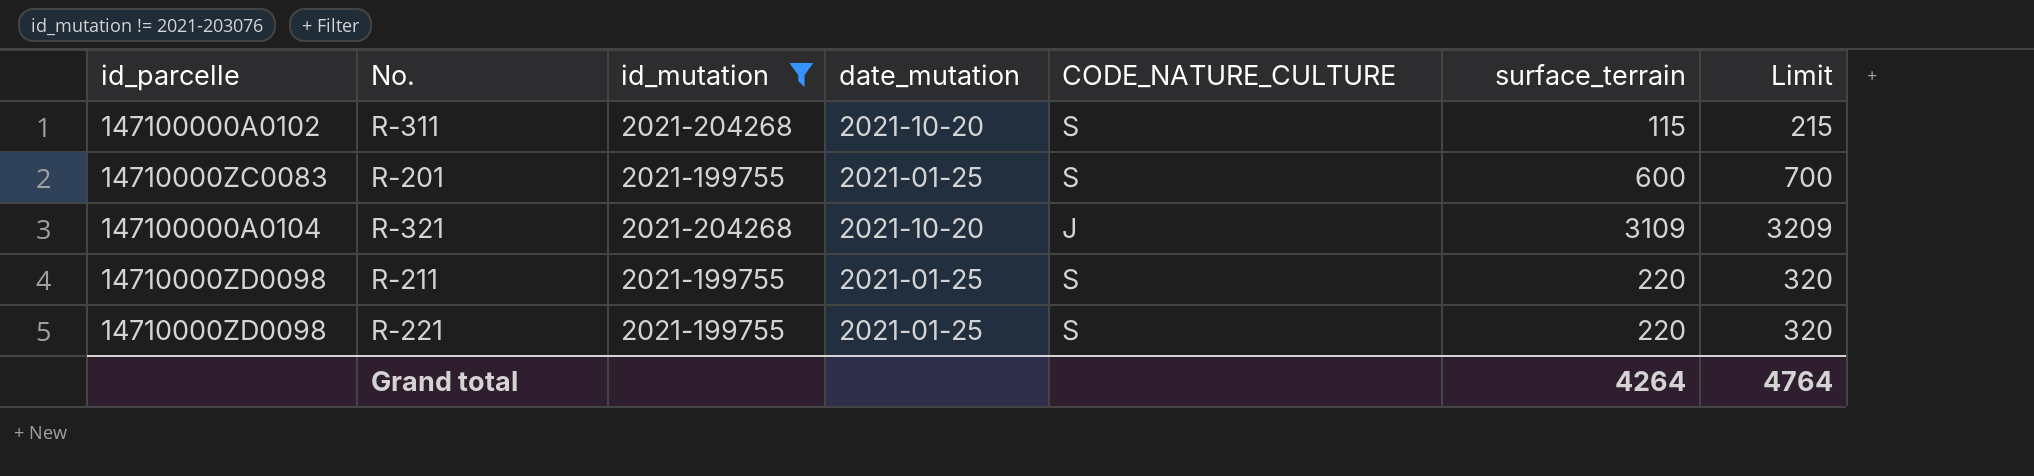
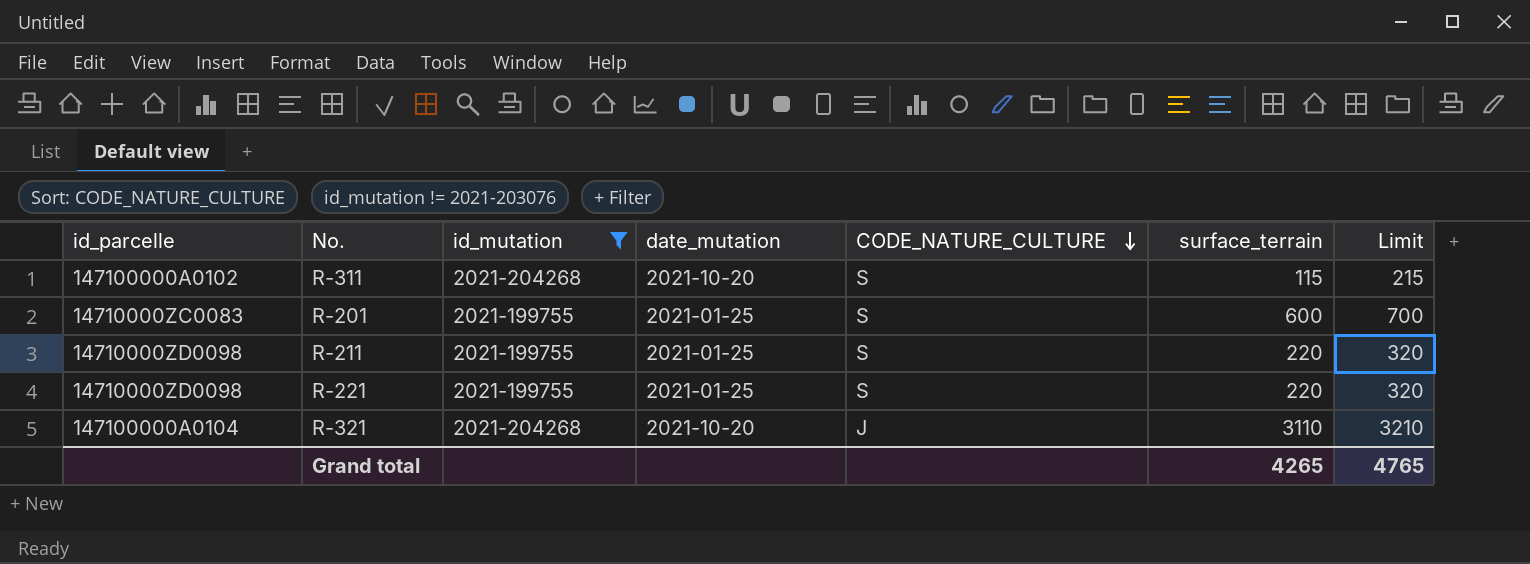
row order: none -> CODE_NATURE_CULTURE descending
R-321 | surface_terrain: 3109 -> 3110
R-321 | Limit: 3209 -> 3210
Grand total | surface_terrain: 4264 -> 4265
Grand total | Limit: 4764 -> 4765

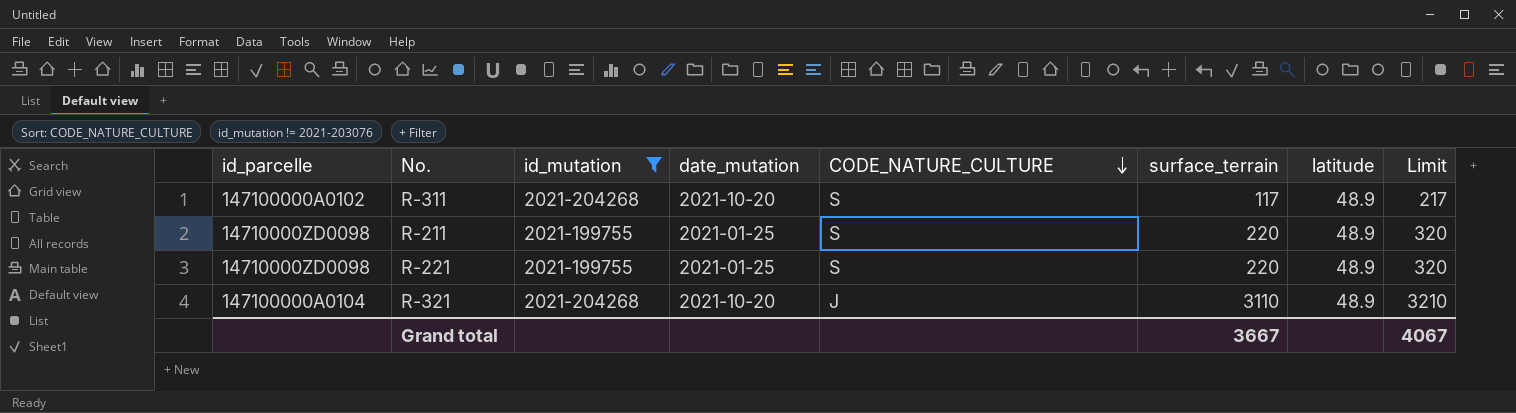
column latitude | position: none -> 7
row R-201: 14710000ZC0083 | 2021-199755 | 2021-01-25 | S | 600 | 700 -> none
R-311 | surface_terrain: 115 -> 117
R-311 | Limit: 215 -> 217
Grand total | surface_terrain: 4265 -> 3667
Grand total | Limit: 4765 -> 4067

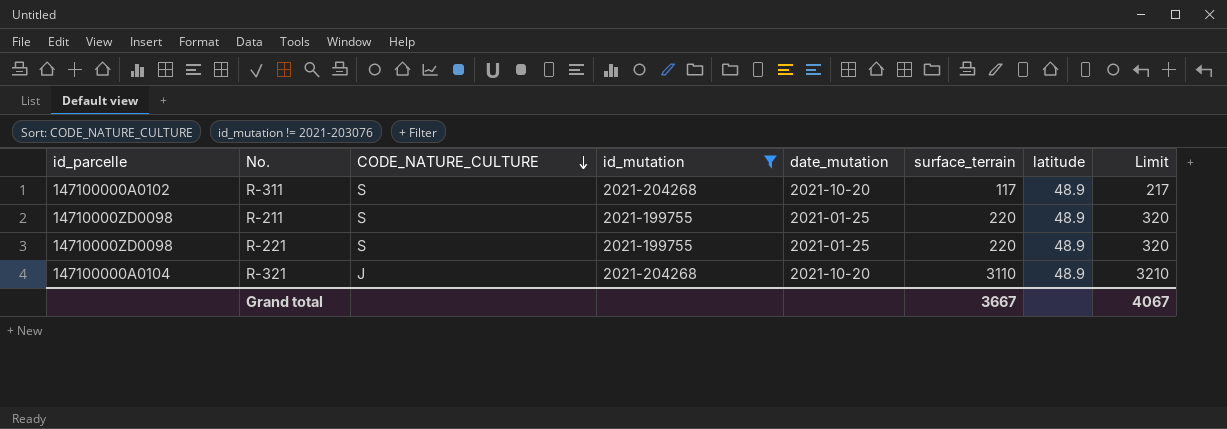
column CODE_NATURE_CULTURE | position: 5 -> 3

